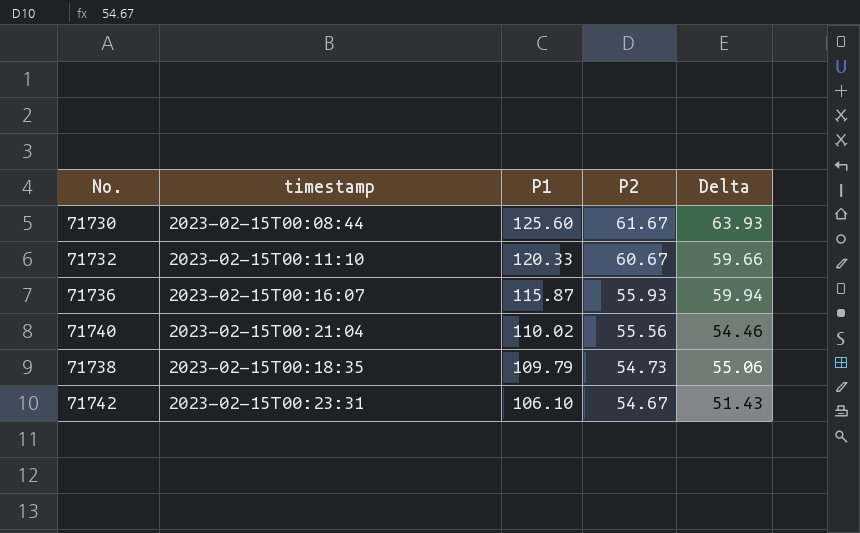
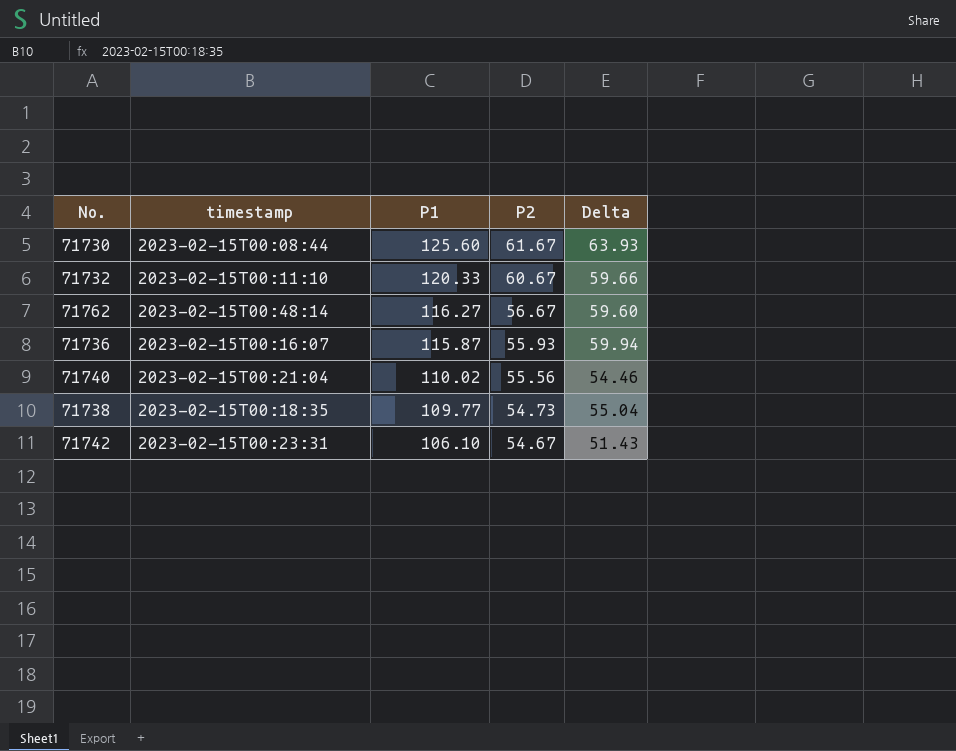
row 71762: none -> 2023-02-15T00:48:14 | 116.27 | 56.67 | 59.60
71738 | P1: 109.79 -> 109.77
71738 | Delta: 55.06 -> 55.04

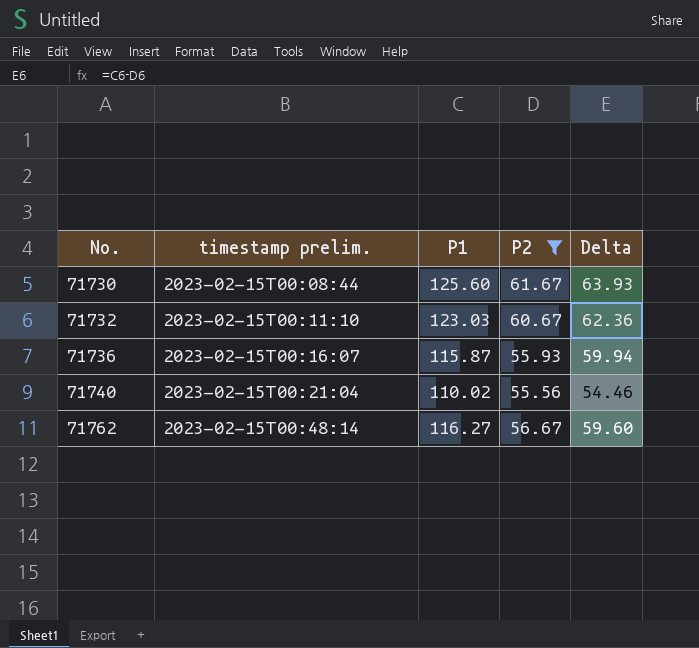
filter: none -> P2 >= 55.56
row order: P1 descending -> No. ascending
column name: timestamp -> timestamp prelim.
71732 | P1: 120.33 -> 123.03
71732 | Delta: 59.66 -> 62.36

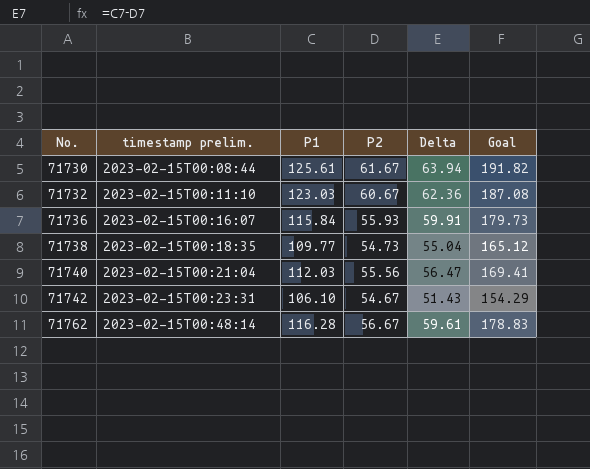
filter: P2 >= 55.56 -> none
column Goal | formula: none -> [Delta] * 3
71730 | P1: 125.60 -> 125.61
71730 | Delta: 63.93 -> 63.94
71736 | P1: 115.87 -> 115.84
71736 | Delta: 59.94 -> 59.91
71740 | P1: 110.02 -> 112.03
71740 | Delta: 54.46 -> 56.47
71762 | P1: 116.27 -> 116.28
71762 | Delta: 59.60 -> 59.61

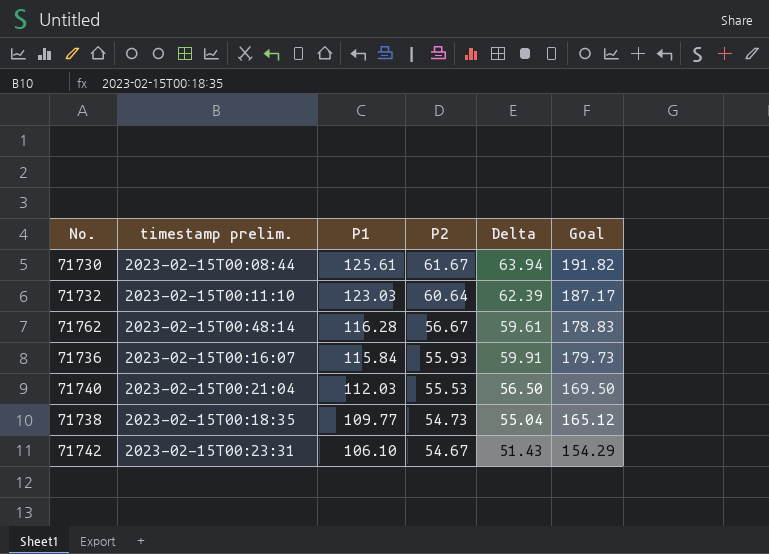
row order: No. ascending -> P1 descending
71732 | P2: 60.67 -> 60.64
71732 | Delta: 62.36 -> 62.39
71732 | Goal: 187.08 -> 187.17
71740 | P2: 55.56 -> 55.53
71740 | Delta: 56.47 -> 56.50
71740 | Goal: 169.41 -> 169.50

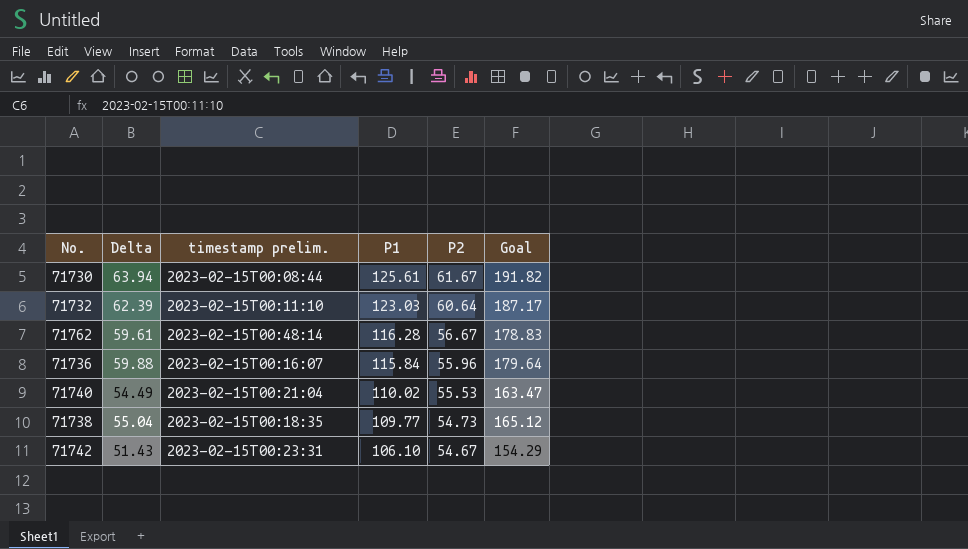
column Delta | position: 5 -> 2
71736 | Delta: 59.91 -> 59.88
71736 | P2: 55.93 -> 55.96
71736 | Goal: 179.73 -> 179.64
71740 | Delta: 56.50 -> 54.49
71740 | P1: 112.03 -> 110.02
71740 | Goal: 169.50 -> 163.47

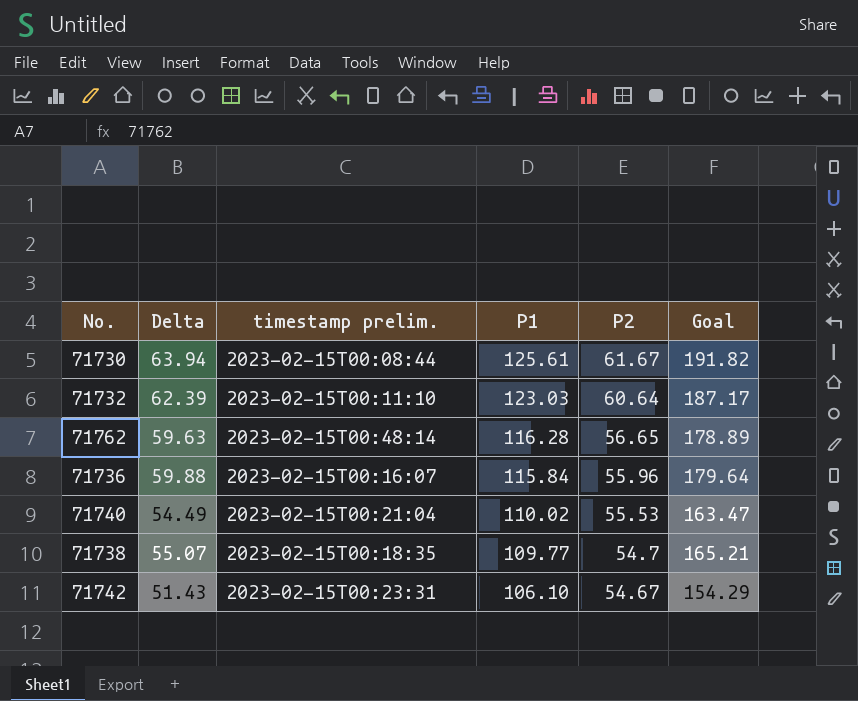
71762 | Delta: 59.61 -> 59.63
71762 | P2: 56.67 -> 56.65
71762 | Goal: 178.83 -> 178.89
71738 | Delta: 55.04 -> 55.07
71738 | P2: 54.73 -> 54.7
71738 | Goal: 165.12 -> 165.21

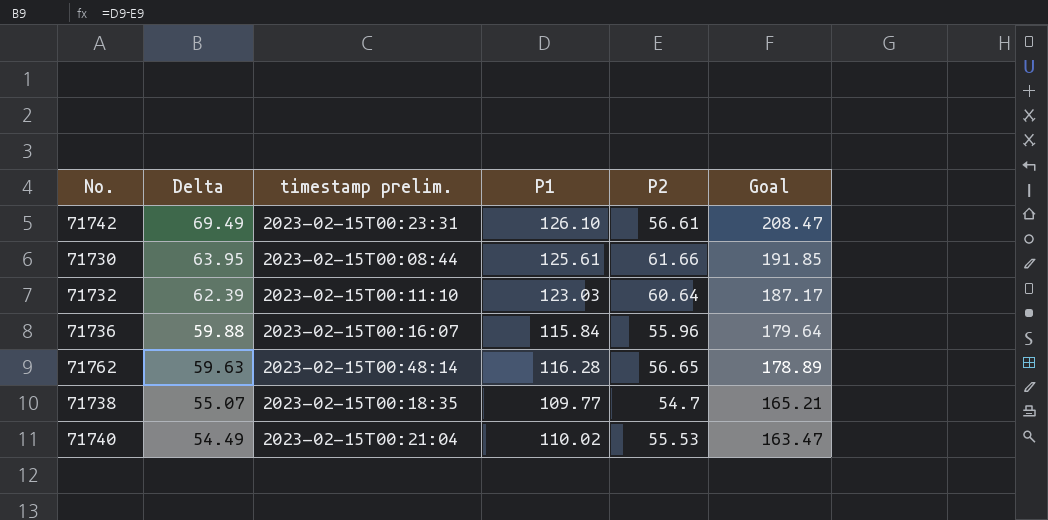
row order: P1 descending -> Delta descending
71742 | Delta: 51.43 -> 69.49
71742 | P1: 106.10 -> 126.10
71742 | P2: 54.67 -> 56.61
71742 | Goal: 154.29 -> 208.47
71730 | Delta: 63.94 -> 63.95
71730 | P2: 61.67 -> 61.66
71730 | Goal: 191.82 -> 191.85

